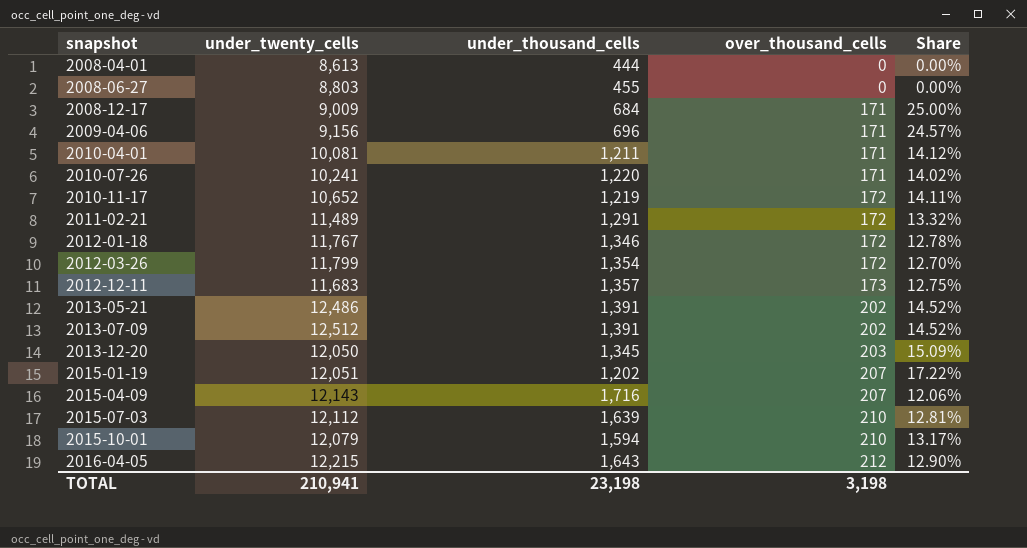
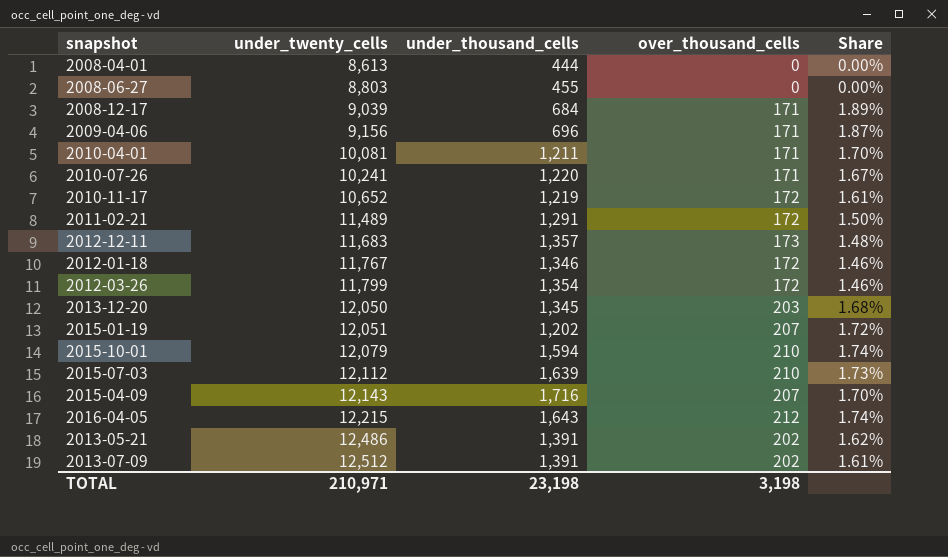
row order: snapshot ascending -> under_twenty_cells ascending
column Share | formula: [over_thousand_cells] / [under_thousand_cells] -> [over_thousand_cells] / [under_twenty_cells]
2008-12-17 | under_twenty_cells: 9,009 -> 9,039
TOTAL | under_twenty_cells: 210,941 -> 210,971

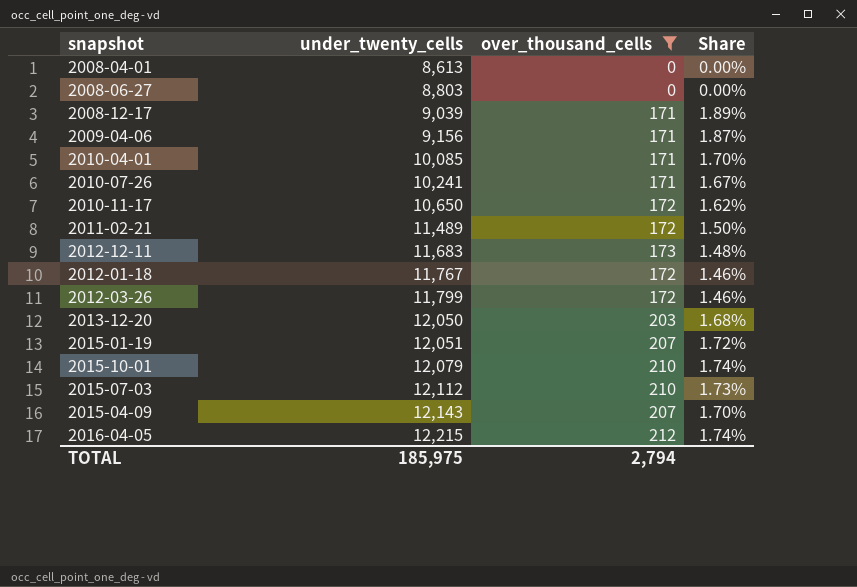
filter: none -> over_thousand_cells != 202
column under_thousand_cells | position: 3 -> none
2010-04-01 | under_twenty_cells: 10,081 -> 10,085
2010-11-17 | under_twenty_cells: 10,652 -> 10,650
2010-11-17 | Share: 1.61% -> 1.62%
TOTAL | under_twenty_cells: 210,971 -> 185,975
TOTAL | over_thousand_cells: 3,198 -> 2,794

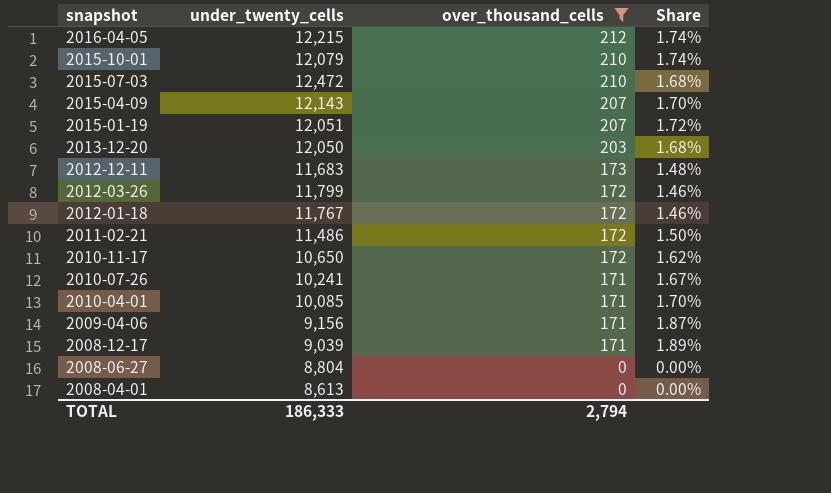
row order: under_twenty_cells ascending -> snapshot descending
2015-07-03 | under_twenty_cells: 12,112 -> 12,472
2015-07-03 | Share: 1.73% -> 1.68%
2011-02-21 | under_twenty_cells: 11,489 -> 11,486
2008-06-27 | under_twenty_cells: 8,803 -> 8,804
TOTAL | under_twenty_cells: 185,975 -> 186,333

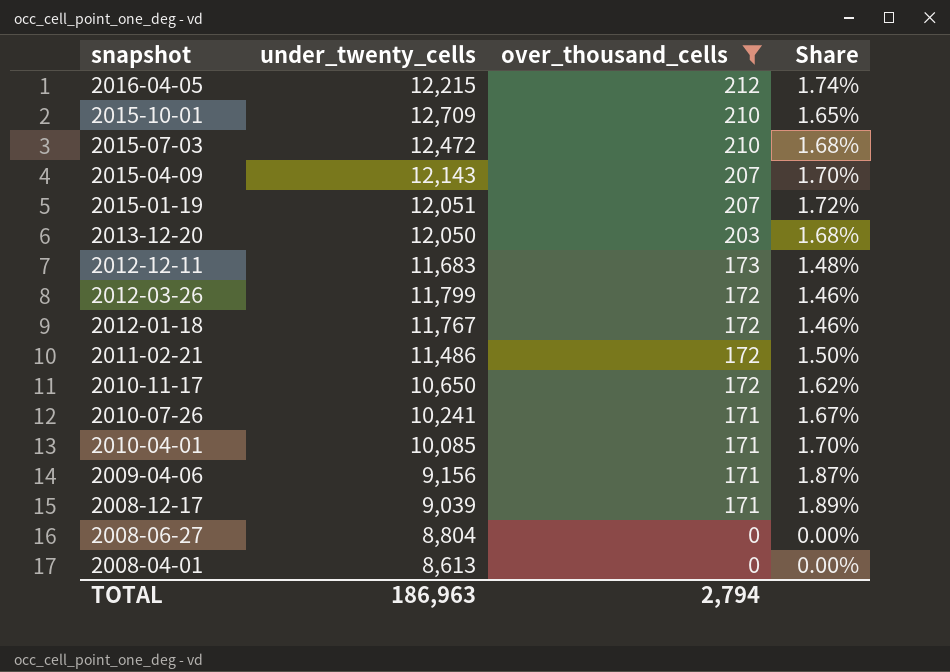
2015-10-01 | under_twenty_cells: 12,079 -> 12,709
2015-10-01 | Share: 1.74% -> 1.65%
TOTAL | under_twenty_cells: 186,333 -> 186,963

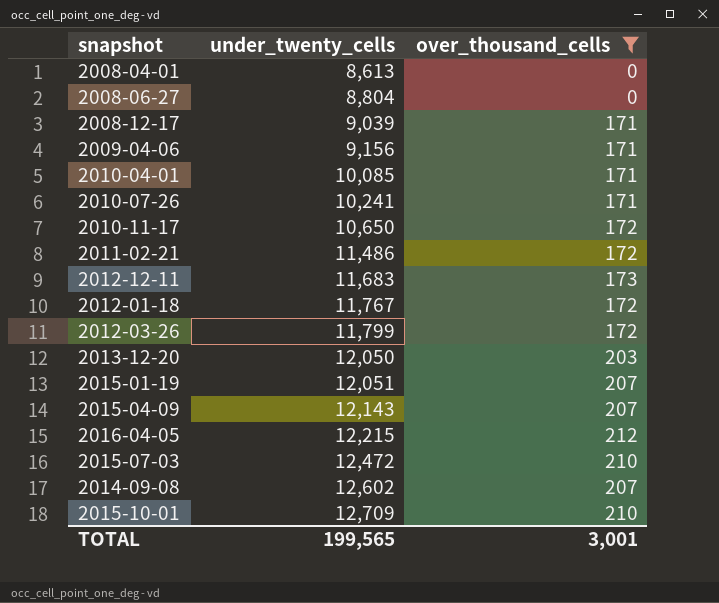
row order: snapshot descending -> under_twenty_cells ascending
column Share | formula: [over_thousand_cells] / [under_twenty_cells] -> none
row 2014-09-08: none -> 12,602 | 207
TOTAL | under_twenty_cells: 186,963 -> 199,565
TOTAL | over_thousand_cells: 2,794 -> 3,001

